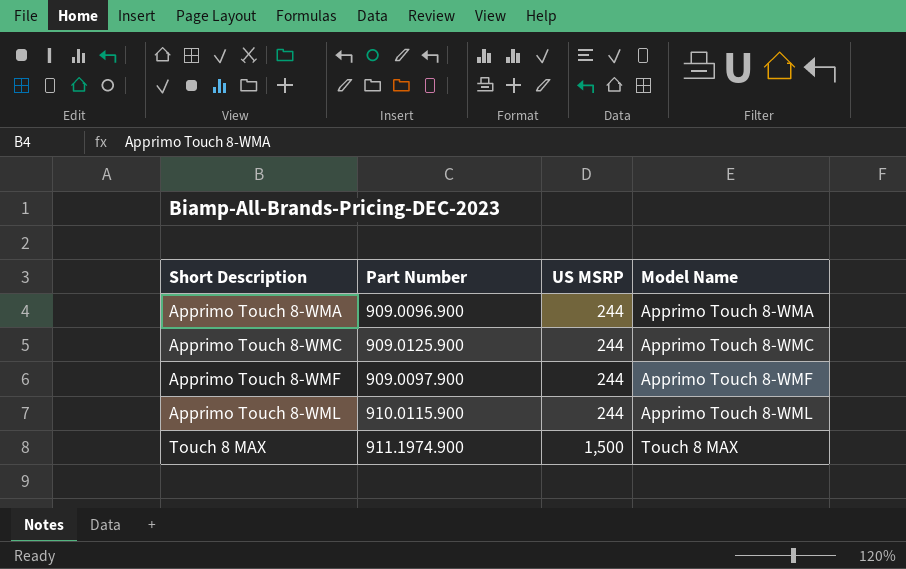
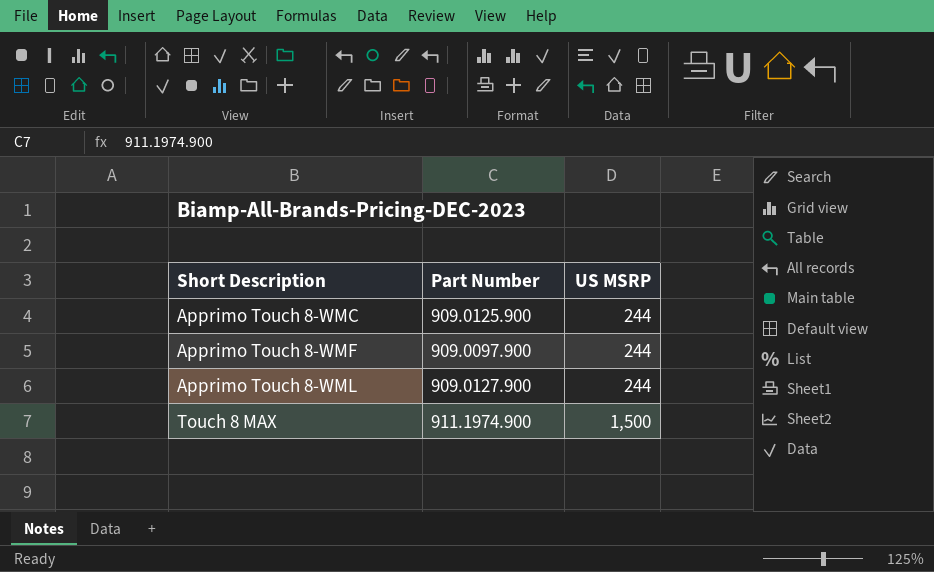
column Model Name | position: 4 -> none
row Apprimo Touch 8-WMA: 909.0096.900 | 244 | Apprimo Touch 8-WMA -> none
Apprimo Touch 8-WML | Part Number: 910.0115.900 -> 909.0127.900

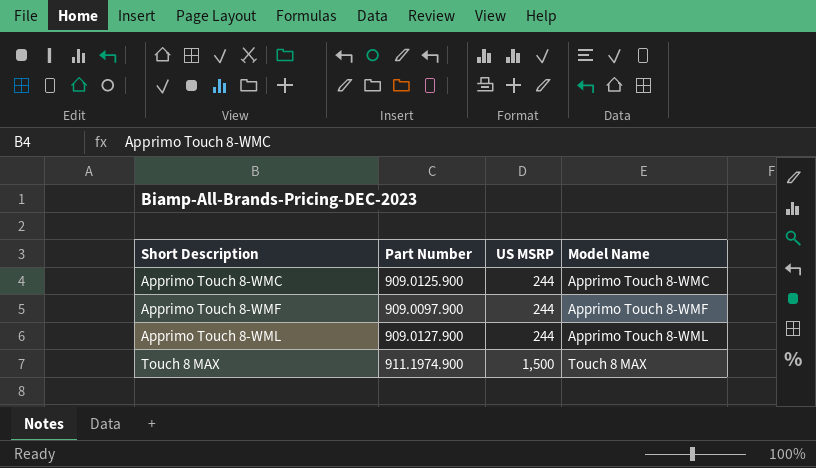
column Model Name | position: none -> 4

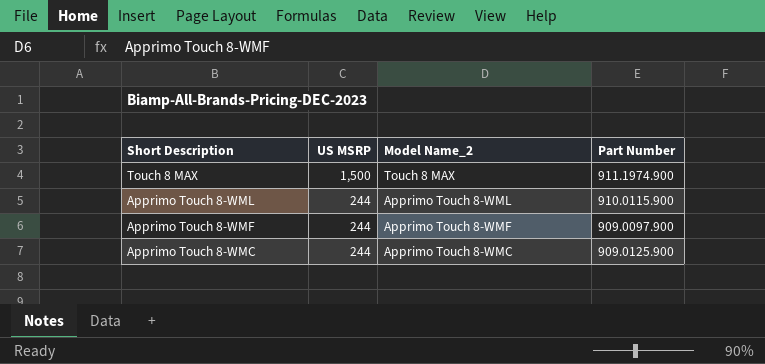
row order: Short Description ascending -> Short Description descending
column name: Model Name -> Model Name_2
column Part Number | position: 2 -> 4
Apprimo Touch 8-WML | Part Number: 909.0127.900 -> 910.0115.900

